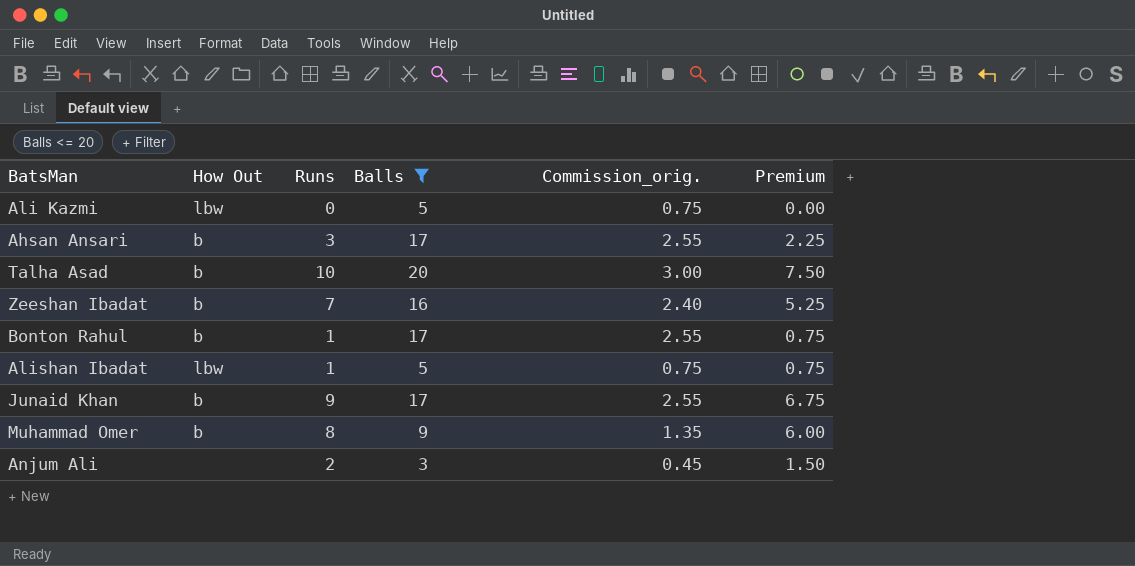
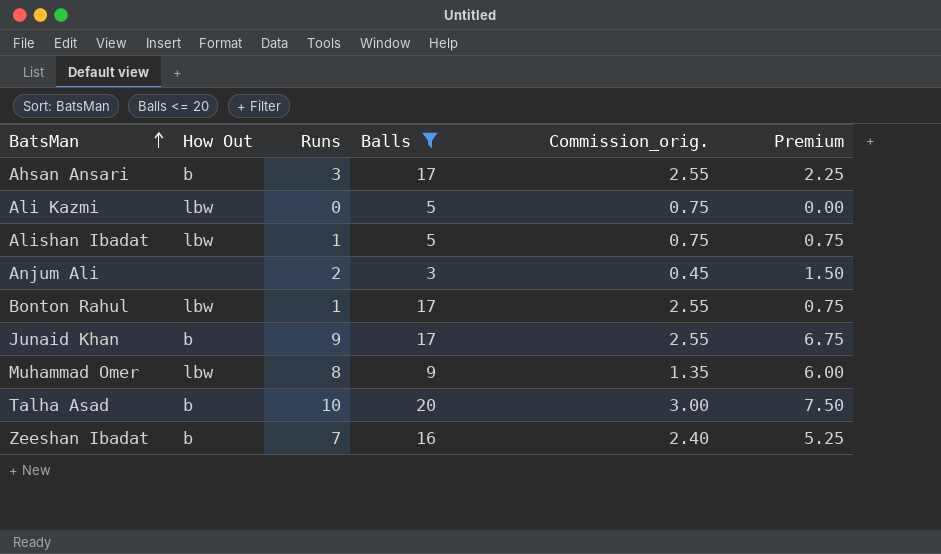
row order: none -> BatsMan ascending
Bonton Rahul | How Out: b -> lbw
Muhammad Omer | How Out: b -> lbw

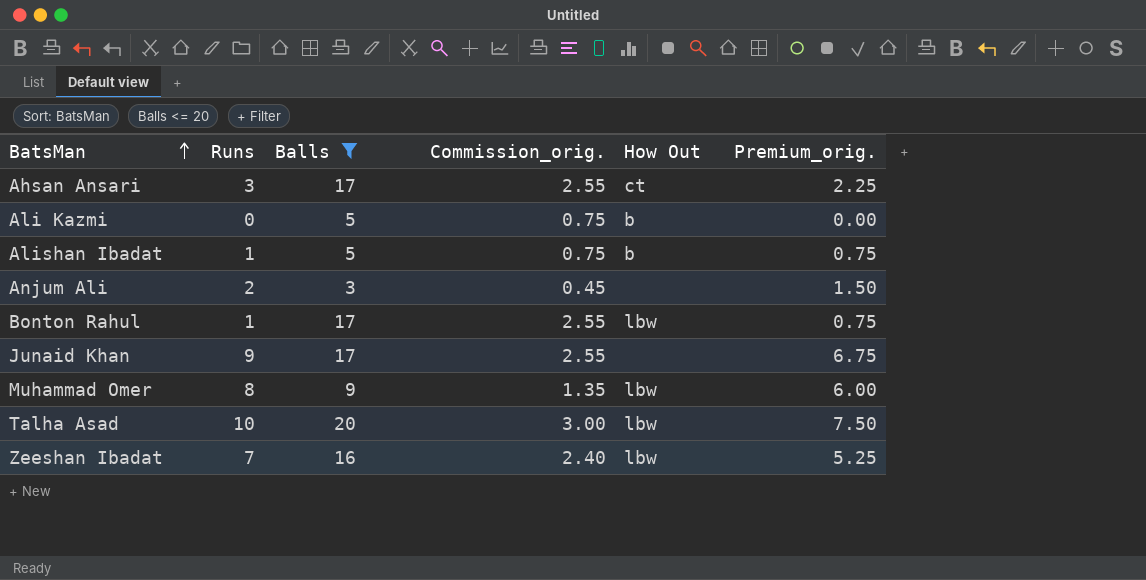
column How Out | position: 2 -> 5
column name: Premium -> Premium_orig.
Ahsan Ansari | How Out: b -> ct
Ali Kazmi | How Out: lbw -> b
Alishan Ibadat | How Out: lbw -> b
Junaid Khan | How Out: b -> none
Talha Asad | How Out: b -> lbw
Zeeshan Ibadat | How Out: b -> lbw

